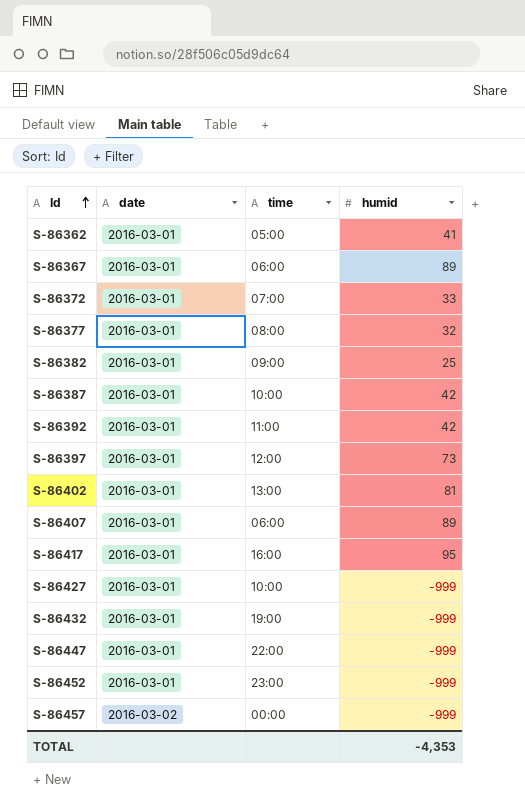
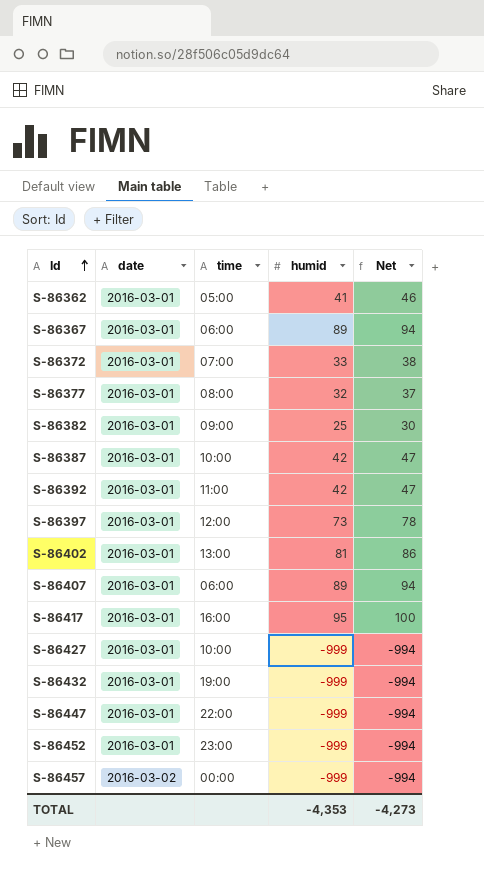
column Net | formula: none -> [humid] + 5

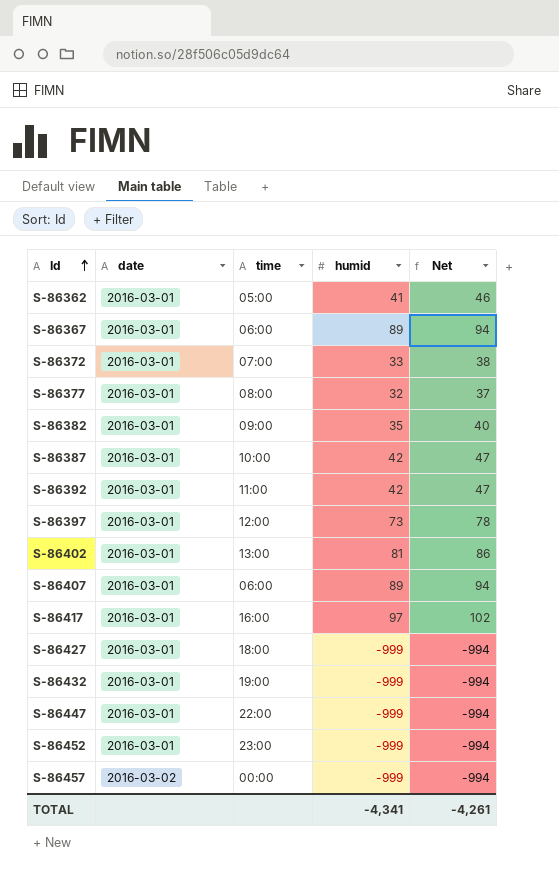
S-86382 | humid: 25 -> 35
S-86382 | Net: 30 -> 40
S-86417 | humid: 95 -> 97
S-86417 | Net: 100 -> 102
S-86427 | time: 10:00 -> 18:00
TOTAL | humid: -4,353 -> -4,341
TOTAL | Net: -4,273 -> -4,261

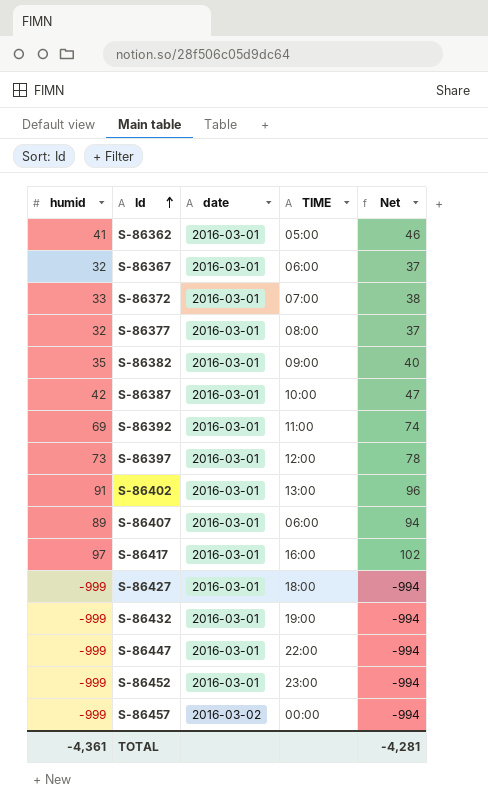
column humid | position: 4 -> 1
column name: time -> TIME
S-86367 | humid: 89 -> 32
S-86367 | Net: 94 -> 37
S-86392 | humid: 42 -> 69
S-86392 | Net: 47 -> 74
S-86402 | humid: 81 -> 91
S-86402 | Net: 86 -> 96
TOTAL | humid: -4,341 -> -4,361
TOTAL | Net: -4,261 -> -4,281

